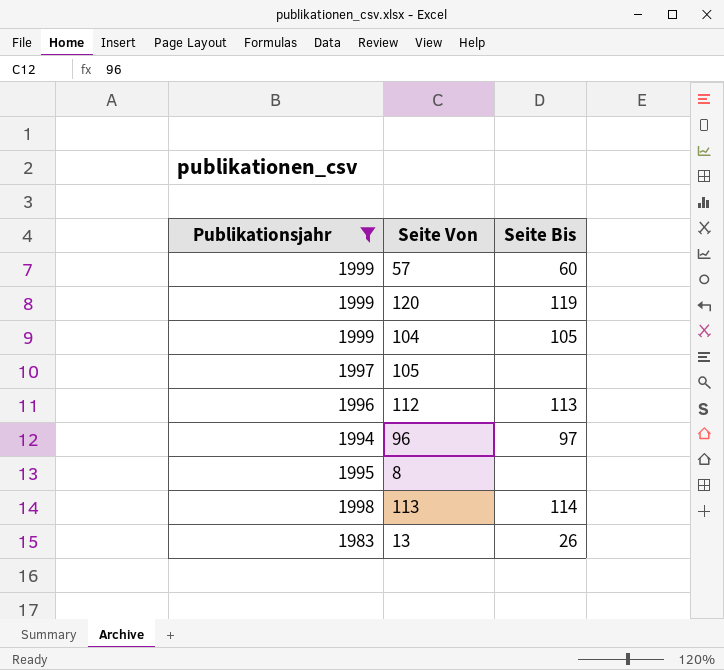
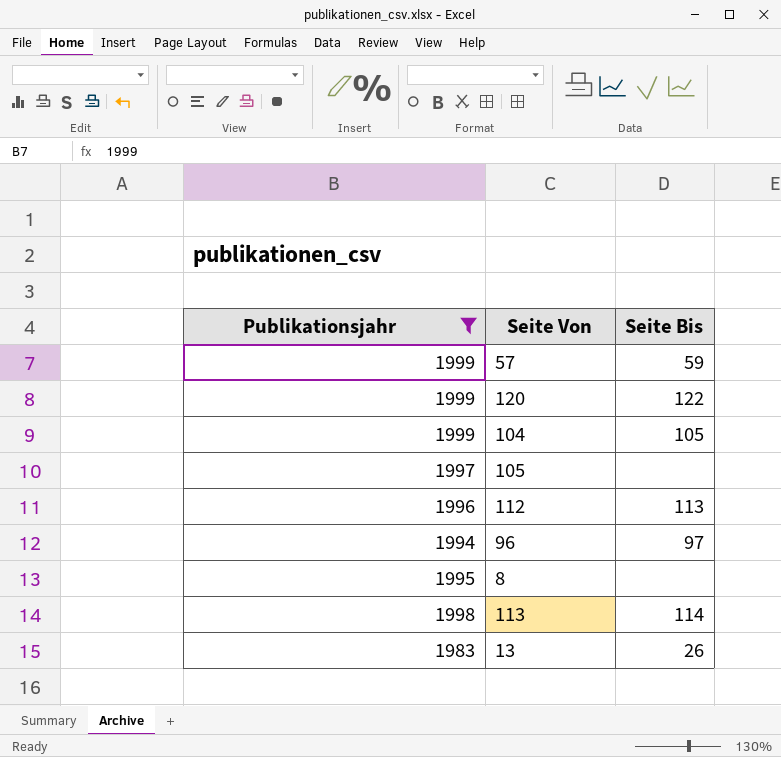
57 | Seite Bis: 60 -> 59
120 | Seite Bis: 119 -> 122

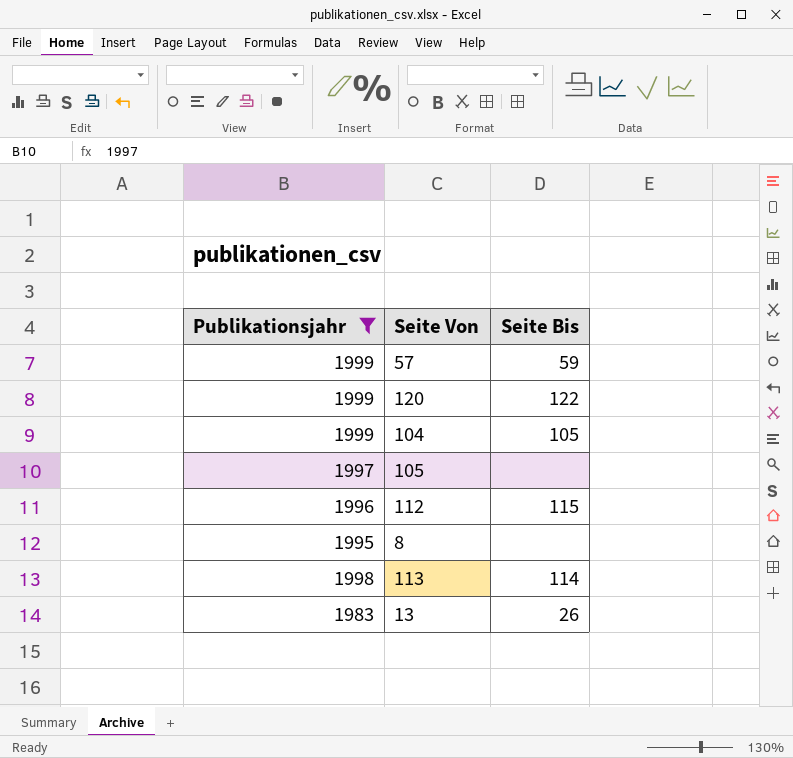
row 96: 1994 | 97 -> none
112 | Seite Bis: 113 -> 115

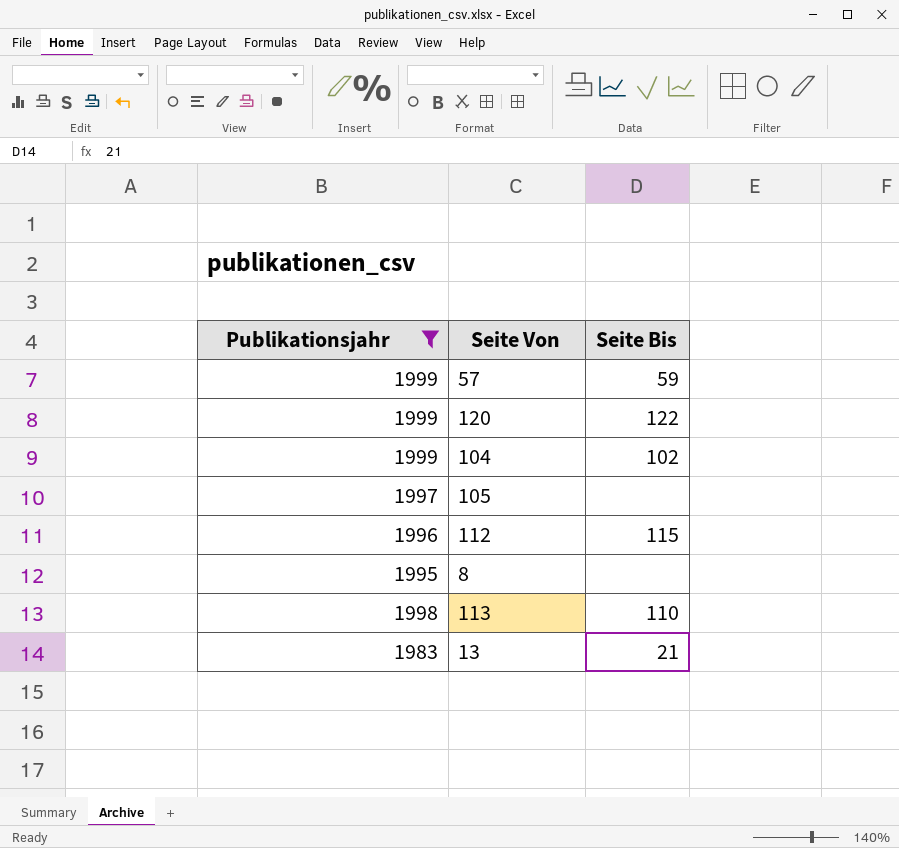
104 | Seite Bis: 105 -> 102
113 | Seite Bis: 114 -> 110
13 | Seite Bis: 26 -> 21

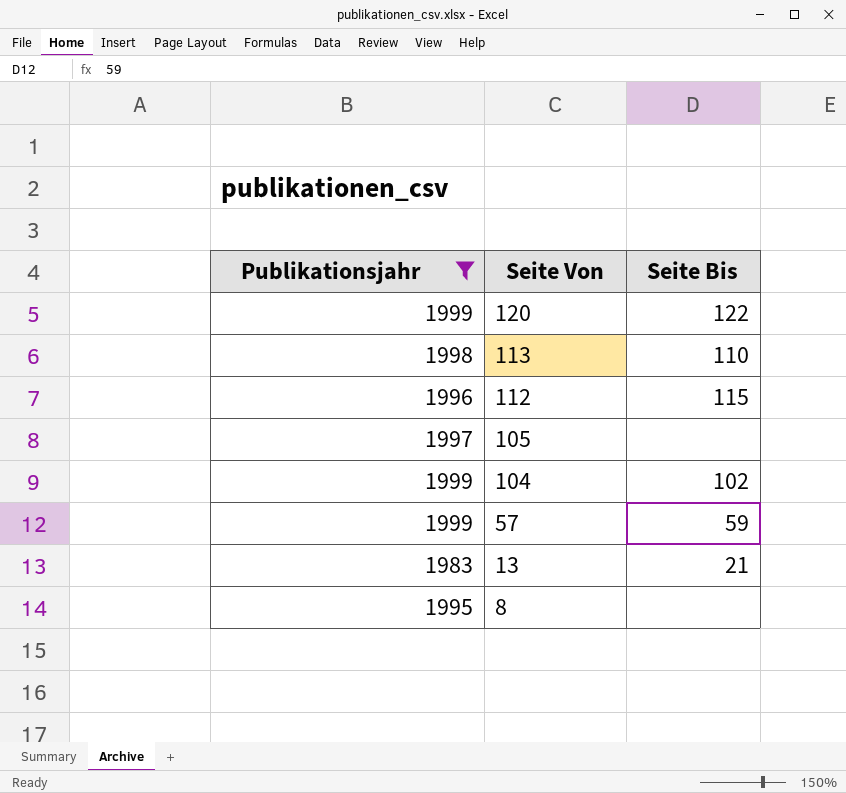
row order: none -> Seite Von descending

